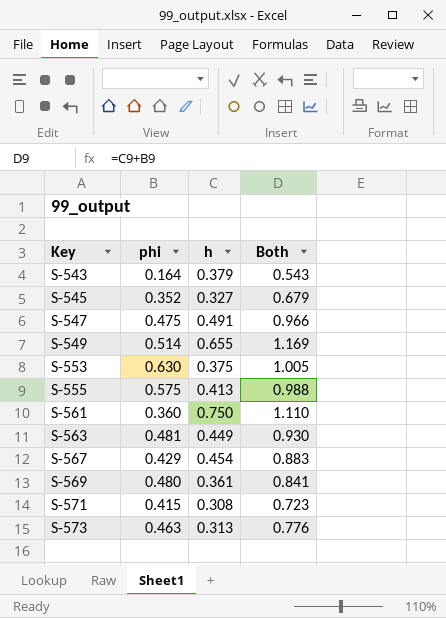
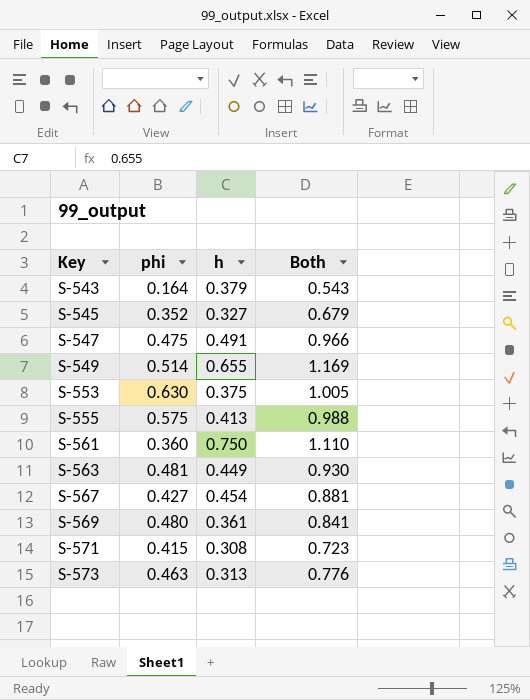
S-567 | phi: 0.429 -> 0.427
S-567 | Both: 0.883 -> 0.881

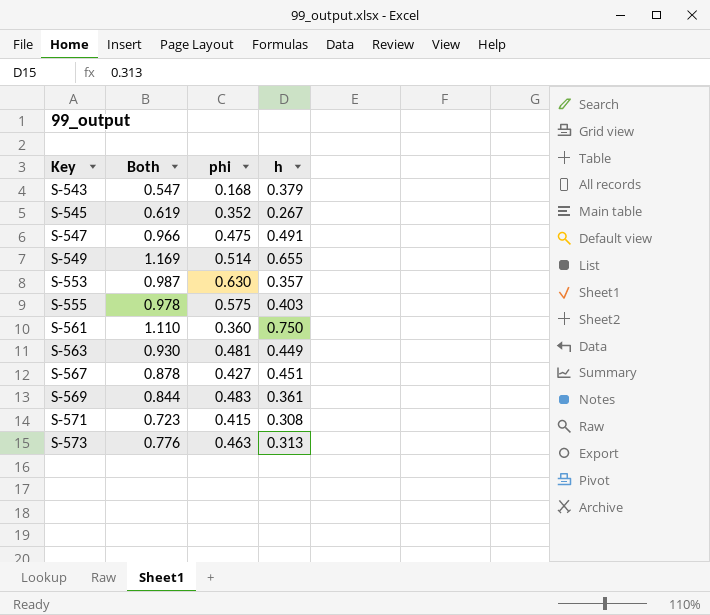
column Both | position: 4 -> 2
S-543 | Both: 0.543 -> 0.547
S-543 | phi: 0.164 -> 0.168
S-545 | Both: 0.679 -> 0.619
S-545 | h: 0.327 -> 0.267
S-553 | Both: 1.005 -> 0.987
S-553 | h: 0.375 -> 0.357
S-555 | Both: 0.988 -> 0.978
S-555 | h: 0.413 -> 0.403
S-567 | Both: 0.881 -> 0.878
S-567 | h: 0.454 -> 0.451
S-569 | Both: 0.841 -> 0.844
S-569 | phi: 0.480 -> 0.483

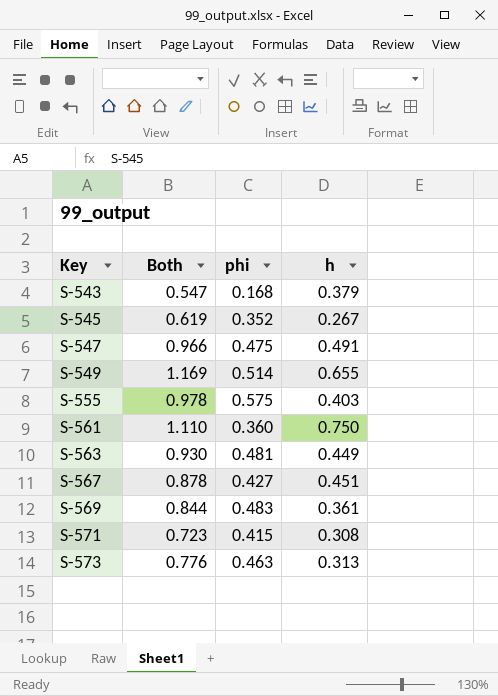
row S-553: 0.987 | 0.630 | 0.357 -> none

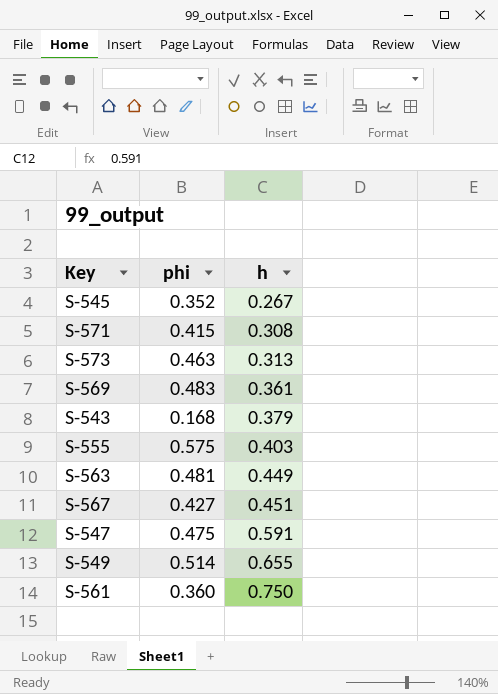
row order: Key ascending -> h ascending
column Both | formula: [phi] + [h] -> none
S-547 | h: 0.491 -> 0.591

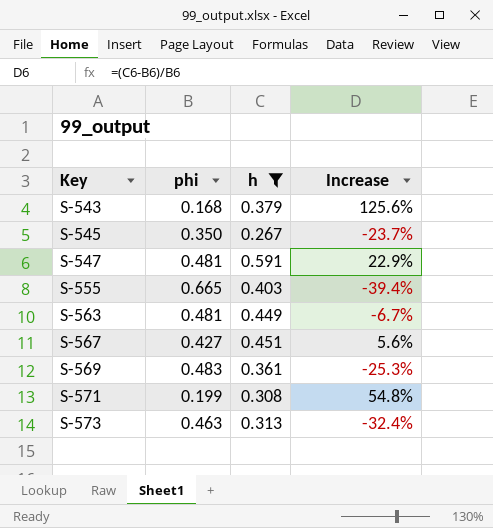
filter: none -> h <= 0.591
row order: h ascending -> Key ascending
column Increase | formula: none -> ([h] - [phi]) / [phi]
S-545 | phi: 0.352 -> 0.350
S-547 | phi: 0.475 -> 0.481
S-555 | phi: 0.575 -> 0.665
S-571 | phi: 0.415 -> 0.199

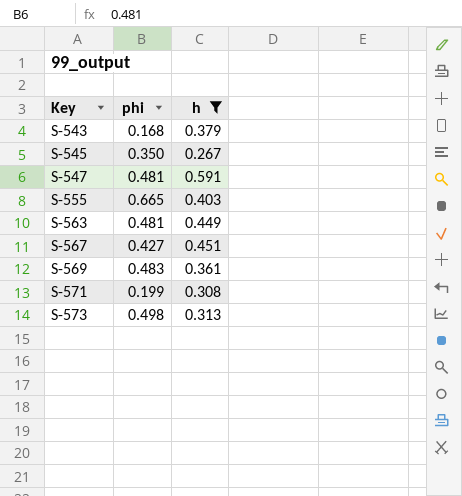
column Increase | formula: ([h] - [phi]) / [phi] -> none
S-573 | phi: 0.463 -> 0.498

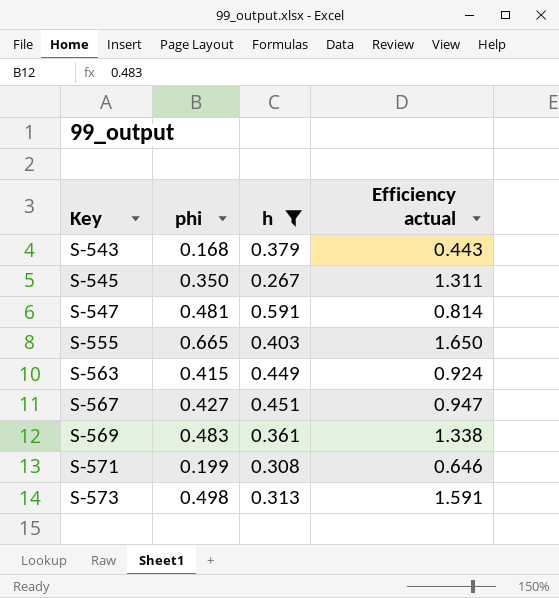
column Efficiency actual | formula: none -> [phi] / [h]
S-563 | phi: 0.481 -> 0.415

